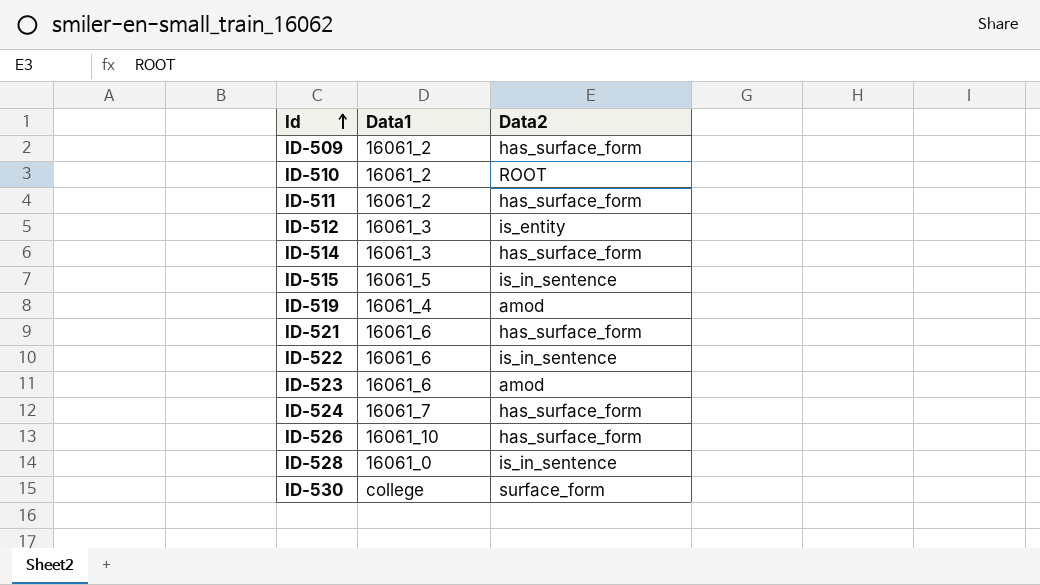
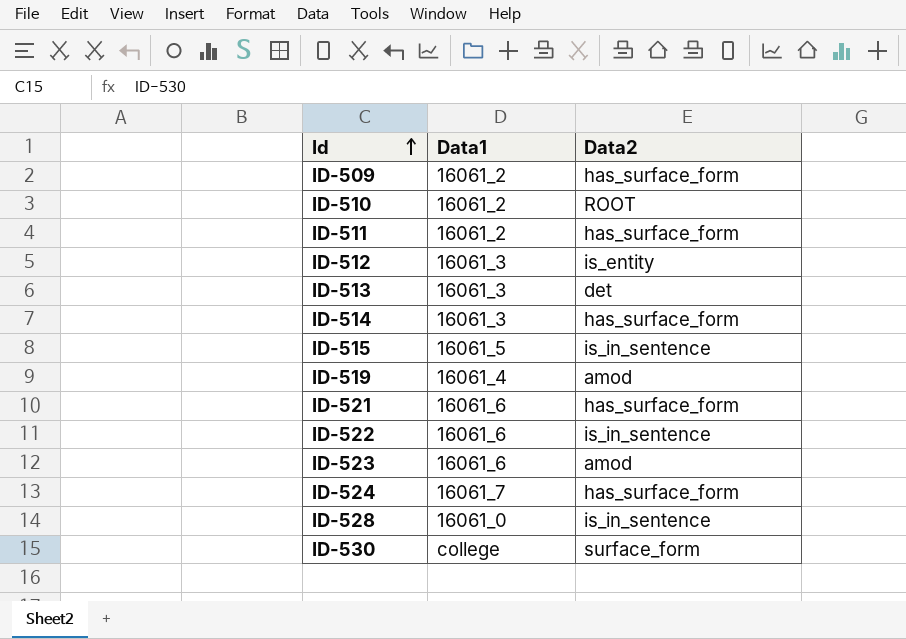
row ID-526: 16061_10 | has_surface_form -> none
row ID-513: none -> 16061_3 | det

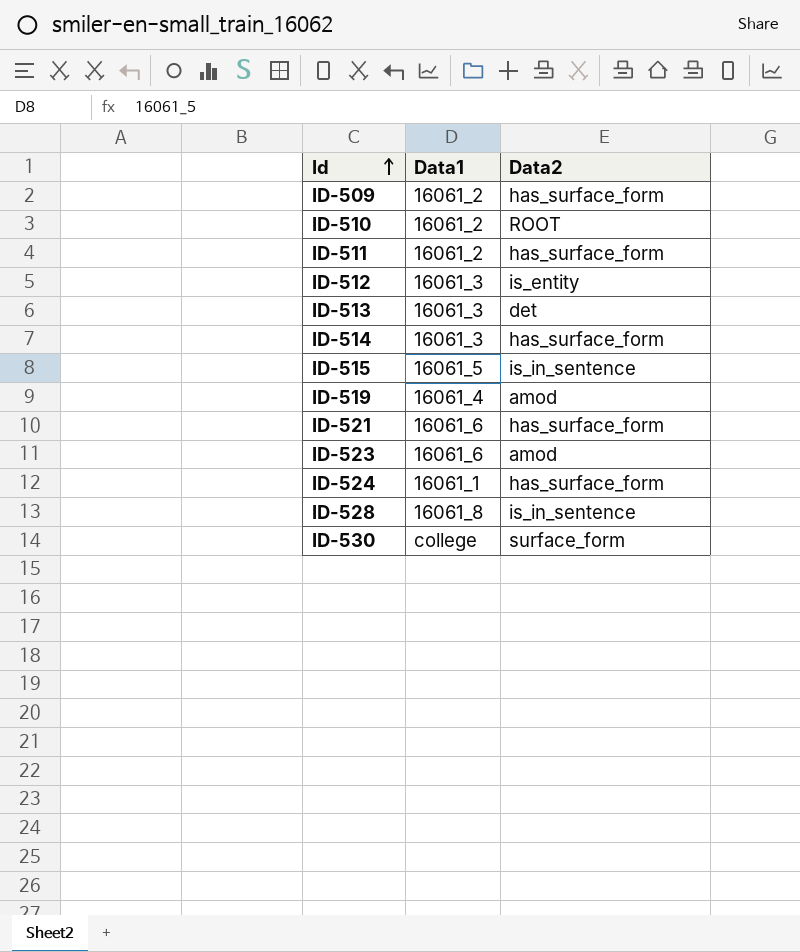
row ID-522: 16061_6 | is_in_sentence -> none
ID-524 | Data1: 16061_7 -> 16061_1
ID-528 | Data1: 16061_0 -> 16061_8

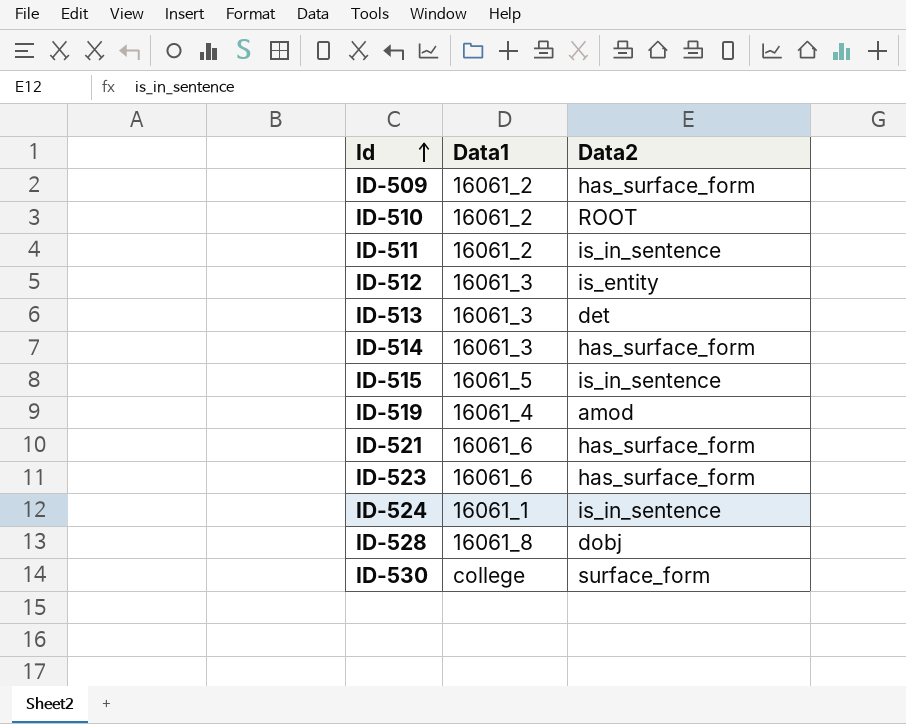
ID-511 | Data2: has_surface_form -> is_in_sentence
ID-523 | Data2: amod -> has_surface_form
ID-524 | Data2: has_surface_form -> is_in_sentence
ID-528 | Data2: is_in_sentence -> dobj

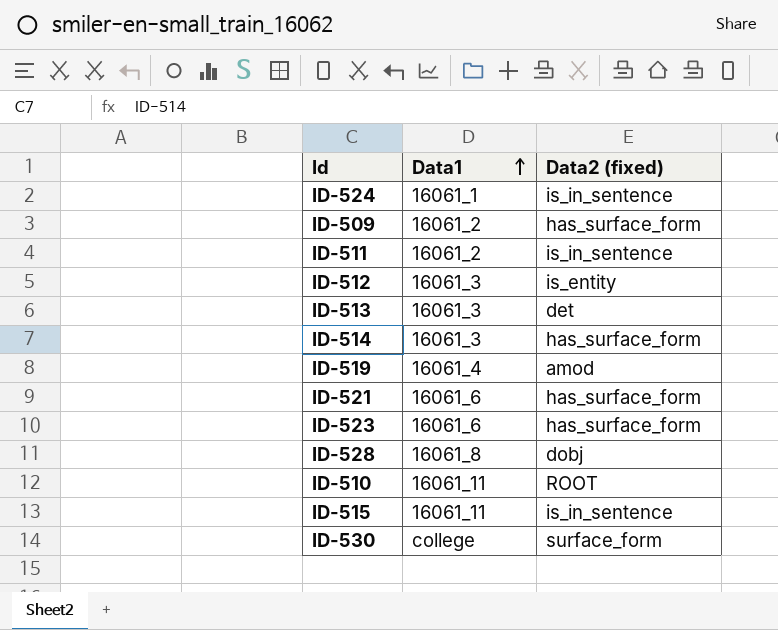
row order: Id ascending -> Data1 ascending
column name: Data2 -> Data2 (fixed)
ID-510 | Data1: 16061_2 -> 16061_11
ID-515 | Data1: 16061_5 -> 16061_11

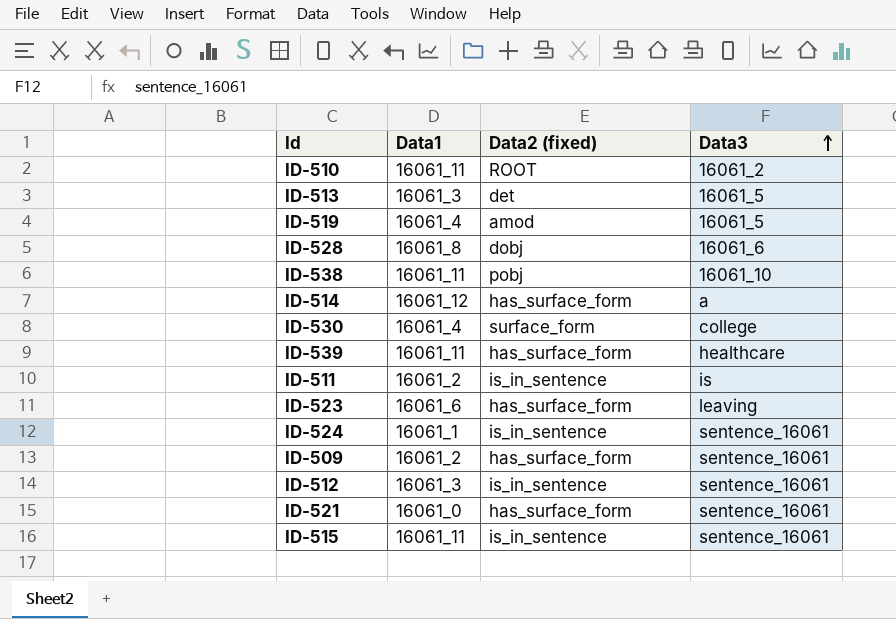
row order: Data1 ascending -> Data3 ascending
column Data3 | position: none -> 4
row ID-538: none -> 16061_11 | pobj | 16061_10
ID-514 | Data1: 16061_3 -> 16061_12
ID-530 | Data1: college -> 16061_4
row ID-539: none -> 16061_11 | has_surface_form | healthcare
ID-512 | Data2 (fixed): is_entity -> is_in_sentence
ID-521 | Data1: 16061_6 -> 16061_0

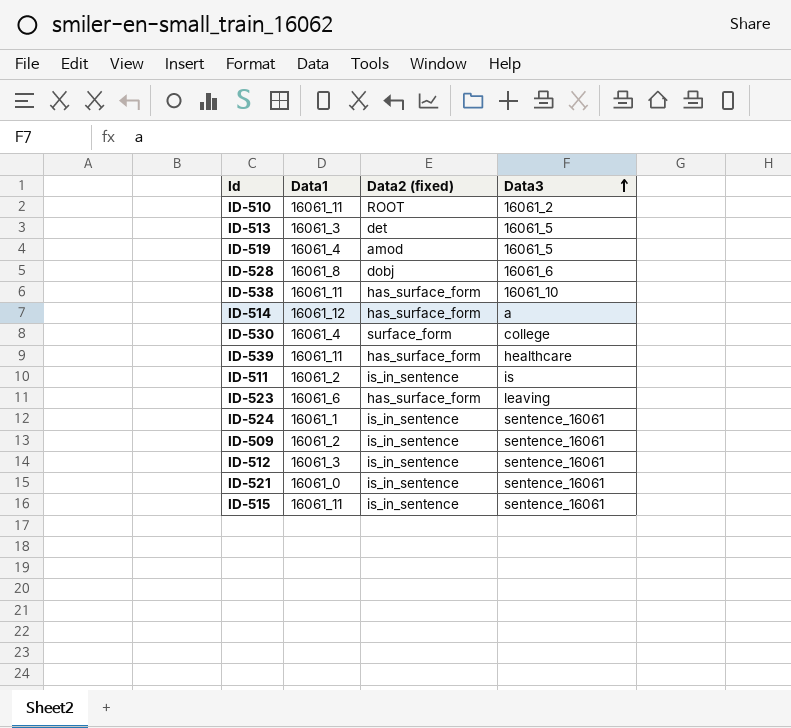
ID-538 | Data2 (fixed): pobj -> has_surface_form
ID-509 | Data2 (fixed): has_surface_form -> is_in_sentence
ID-521 | Data2 (fixed): has_surface_form -> is_in_sentence

